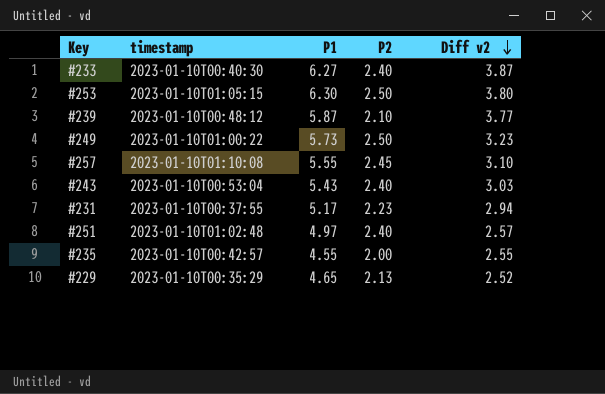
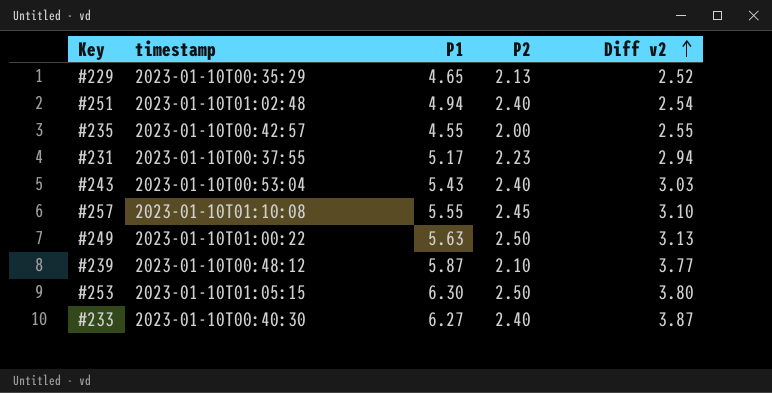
row order: Diff v2 descending -> Diff v2 ascending
#251 | P1: 4.97 -> 4.94
#251 | Diff v2: 2.57 -> 2.54
#249 | P1: 5.73 -> 5.63
#249 | Diff v2: 3.23 -> 3.13

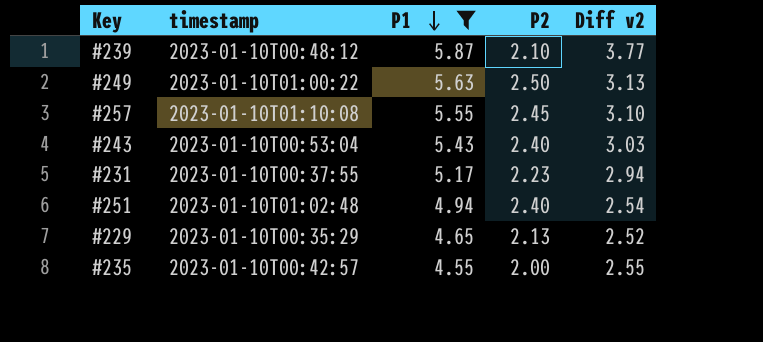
filter: none -> P1 <= 5.87
row order: Diff v2 ascending -> P1 descending

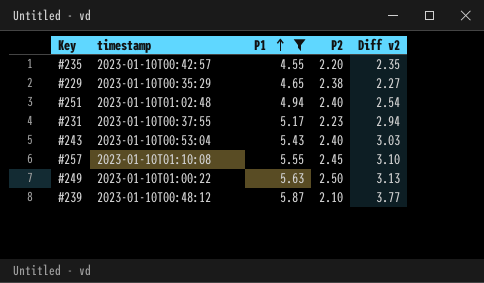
row order: P1 descending -> P1 ascending
#235 | P2: 2.00 -> 2.20
#235 | Diff v2: 2.55 -> 2.35
#229 | P2: 2.13 -> 2.38
#229 | Diff v2: 2.52 -> 2.27

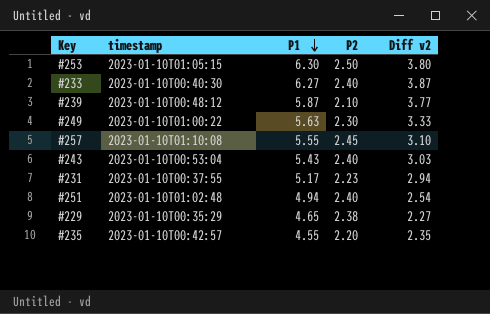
filter: P1 <= 5.87 -> none
row order: P1 ascending -> P1 descending
#249 | P2: 2.50 -> 2.30
#249 | Diff v2: 3.13 -> 3.33

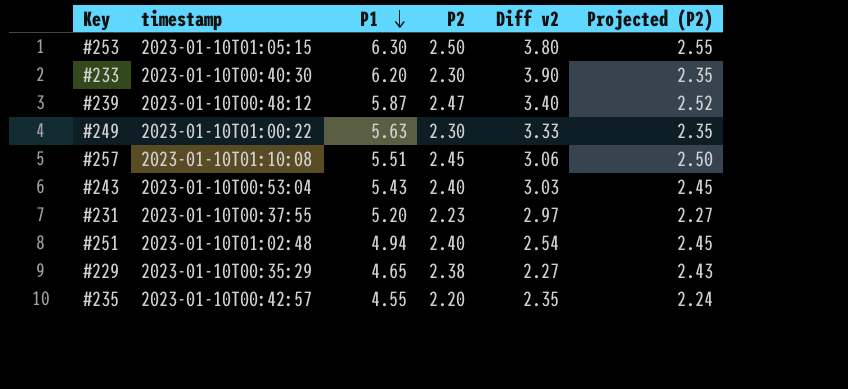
column Projected (P2) | formula: none -> [P2] * 1.02
#233 | P1: 6.27 -> 6.20
#233 | P2: 2.40 -> 2.30
#233 | Diff v2: 3.87 -> 3.90
#239 | P2: 2.10 -> 2.47
#239 | Diff v2: 3.77 -> 3.40
#257 | P1: 5.55 -> 5.51
#257 | Diff v2: 3.10 -> 3.06
#231 | P1: 5.17 -> 5.20
#231 | Diff v2: 2.94 -> 2.97

